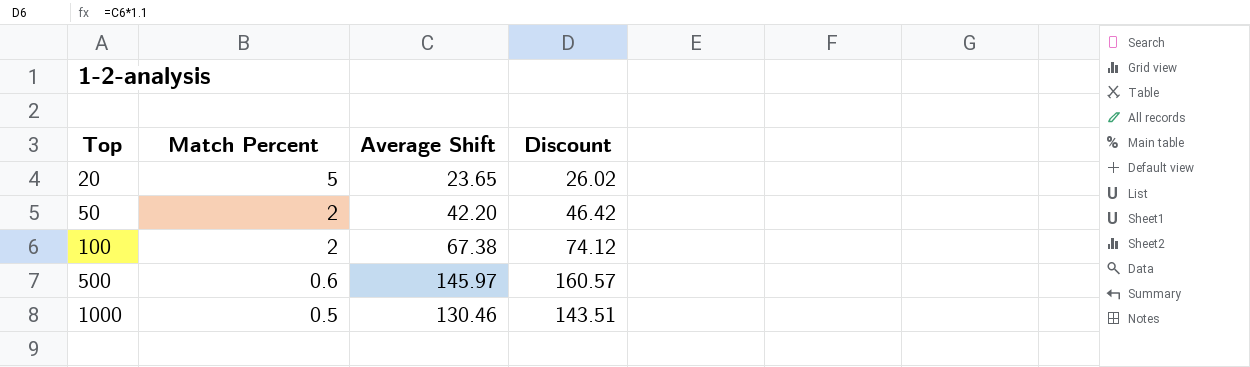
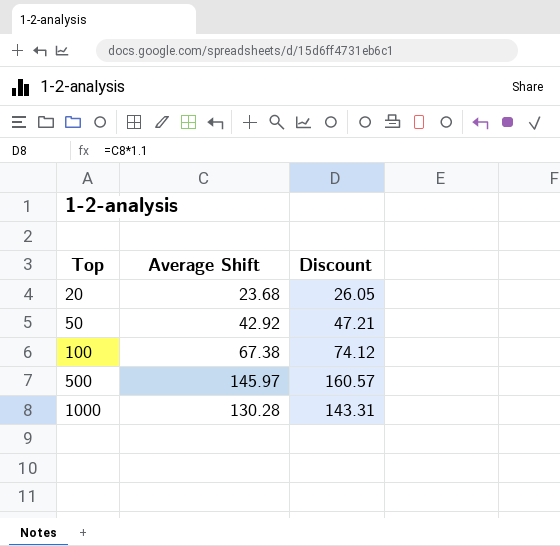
column Match Percent | position: 2 -> none
20 | Average Shift: 23.65 -> 23.68
20 | Discount: 26.02 -> 26.05
50 | Average Shift: 42.20 -> 42.92
50 | Discount: 46.42 -> 47.21
1000 | Average Shift: 130.46 -> 130.28
1000 | Discount: 143.51 -> 143.31

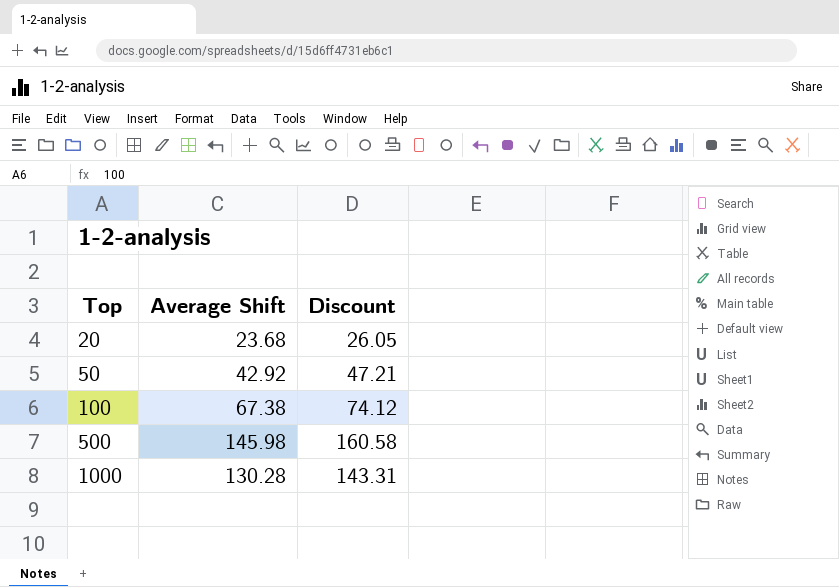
500 | Average Shift: 145.97 -> 145.98
500 | Discount: 160.57 -> 160.58

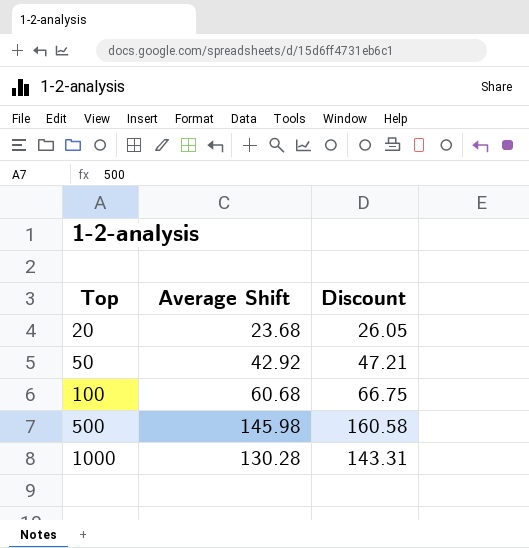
100 | Average Shift: 67.38 -> 60.68
100 | Discount: 74.12 -> 66.75

